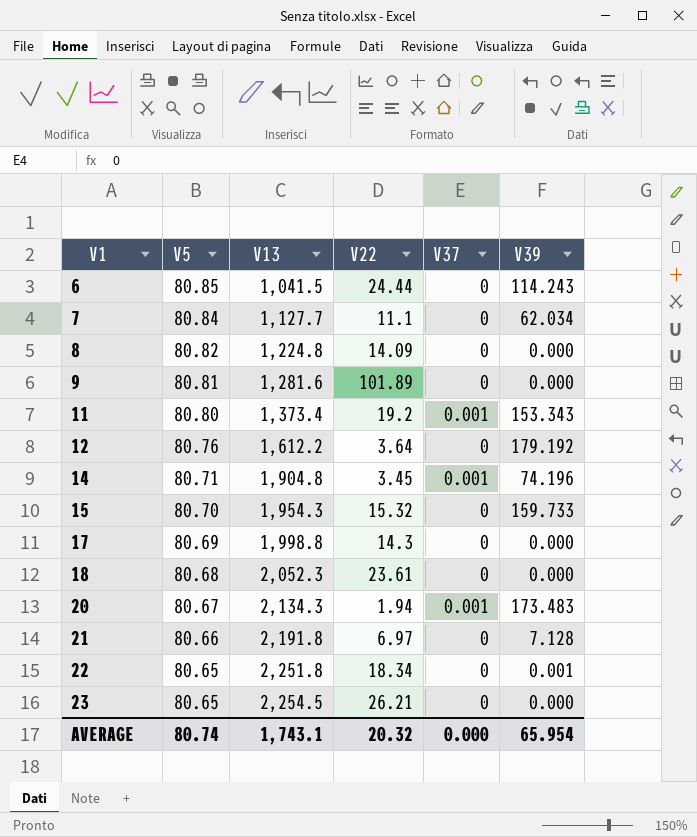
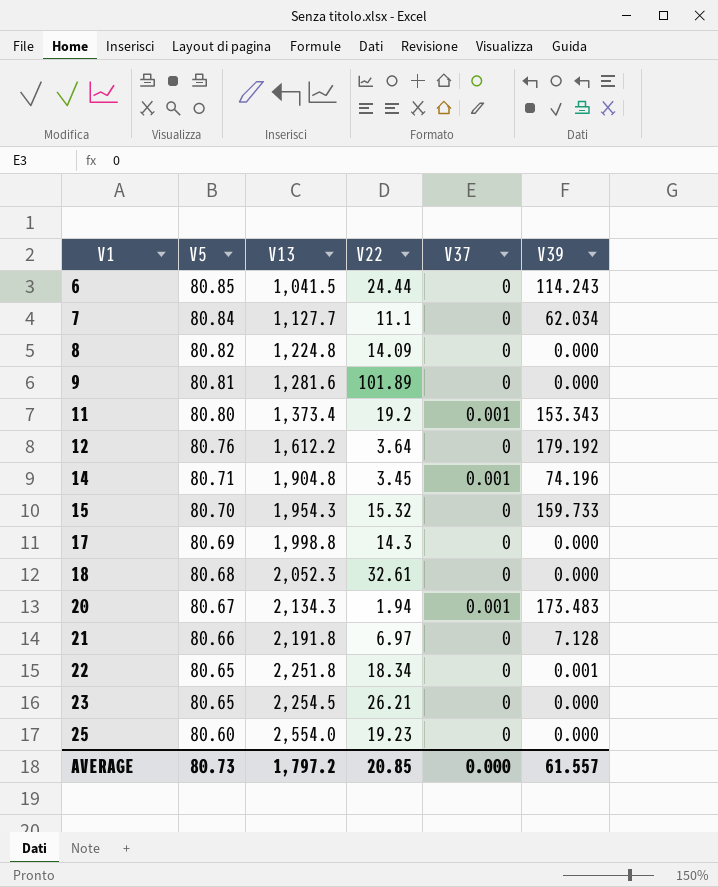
18 | V22: 23.61 -> 32.61
row 25: none -> 80.60 | 2,554.0 | 19.23 | 0 | 0.000
AVERAGE | V5: 80.74 -> 80.73
AVERAGE | V13: 1,743.1 -> 1,797.2
AVERAGE | V22: 20.32 -> 20.85
AVERAGE | V39: 65.954 -> 61.557

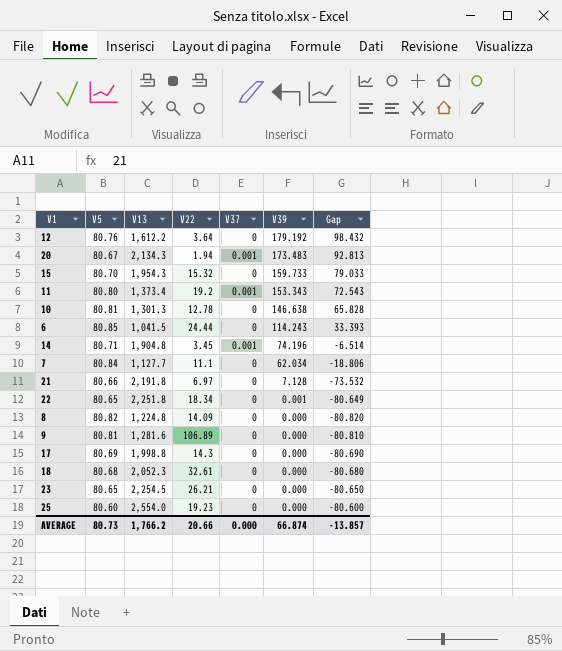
row order: V1 ascending -> V39 descending
column Gap | formula: none -> [V39] - [V5]
row 10: none -> 80.81 | 1,301.3 | 12.78 | 0 | 146.638 | 65.828
9 | V22: 101.89 -> 106.89
AVERAGE | V13: 1,797.2 -> 1,766.2
AVERAGE | V22: 20.85 -> 20.66
AVERAGE | V39: 61.557 -> 66.874

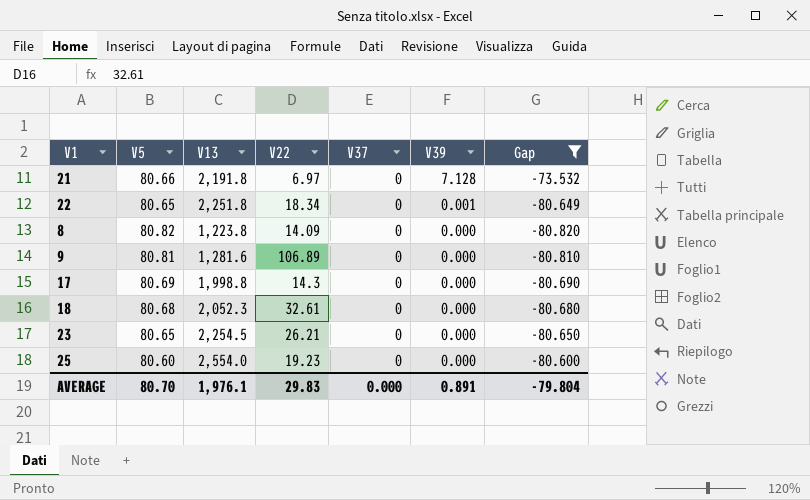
filter: none -> Gap <= -73.532
8 | V13: 1,224.8 -> 1,223.8
AVERAGE | V5: 80.73 -> 80.70
AVERAGE | V13: 1,766.2 -> 1,976.1
AVERAGE | V22: 20.66 -> 29.83
AVERAGE | V39: 66.874 -> 0.891
AVERAGE | Gap: -13.857 -> -79.804

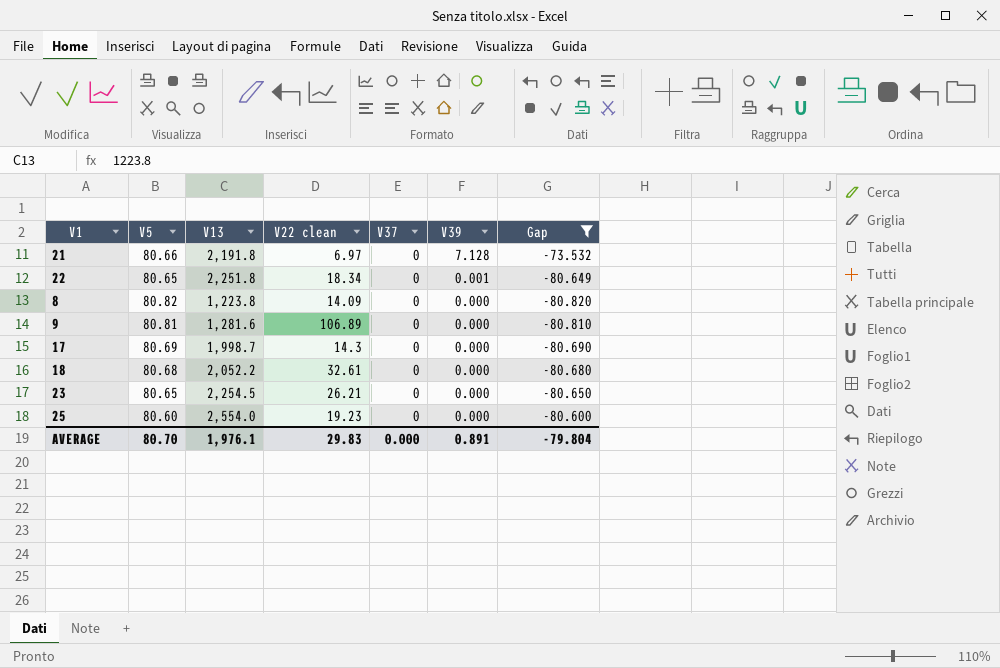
column name: V22 -> V22 clean
17 | V13: 1,998.8 -> 1,998.7
18 | V13: 2,052.3 -> 2,052.2

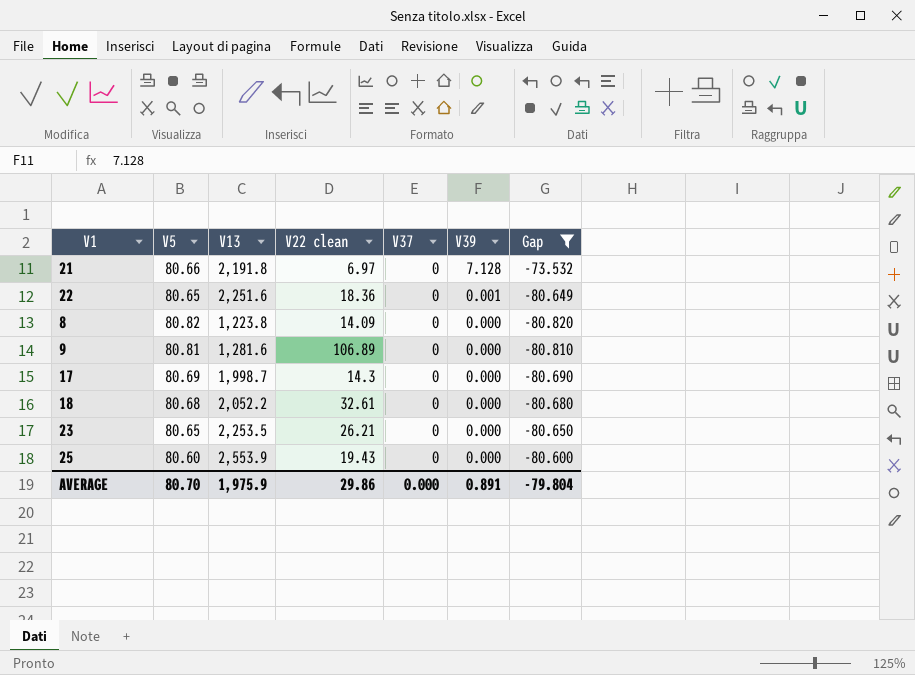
22 | V13: 2,251.8 -> 2,251.6
22 | V22 clean: 18.34 -> 18.36
23 | V13: 2,254.5 -> 2,253.5
25 | V13: 2,554.0 -> 2,553.9
25 | V22 clean: 19.23 -> 19.43
AVERAGE | V13: 1,976.1 -> 1,975.9
AVERAGE | V22 clean: 29.83 -> 29.86

